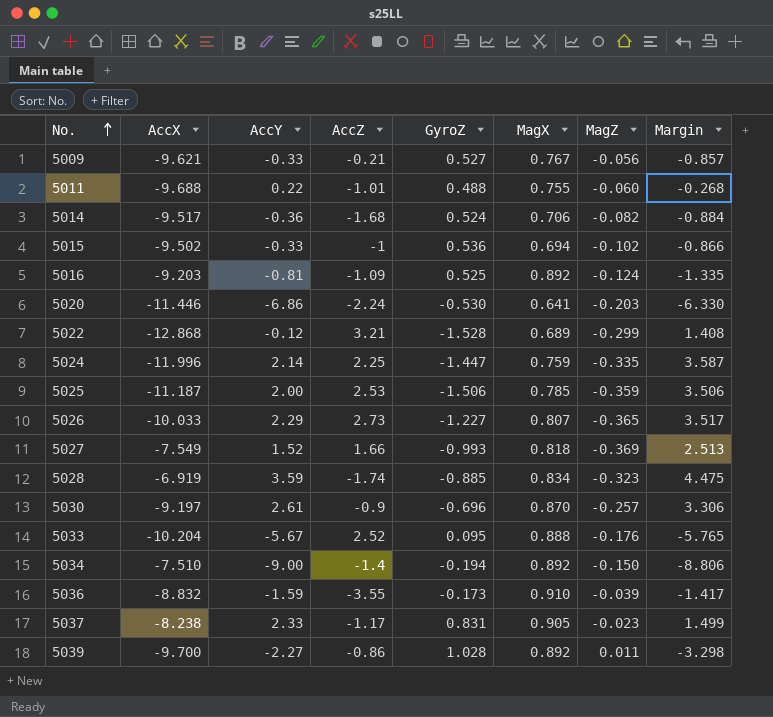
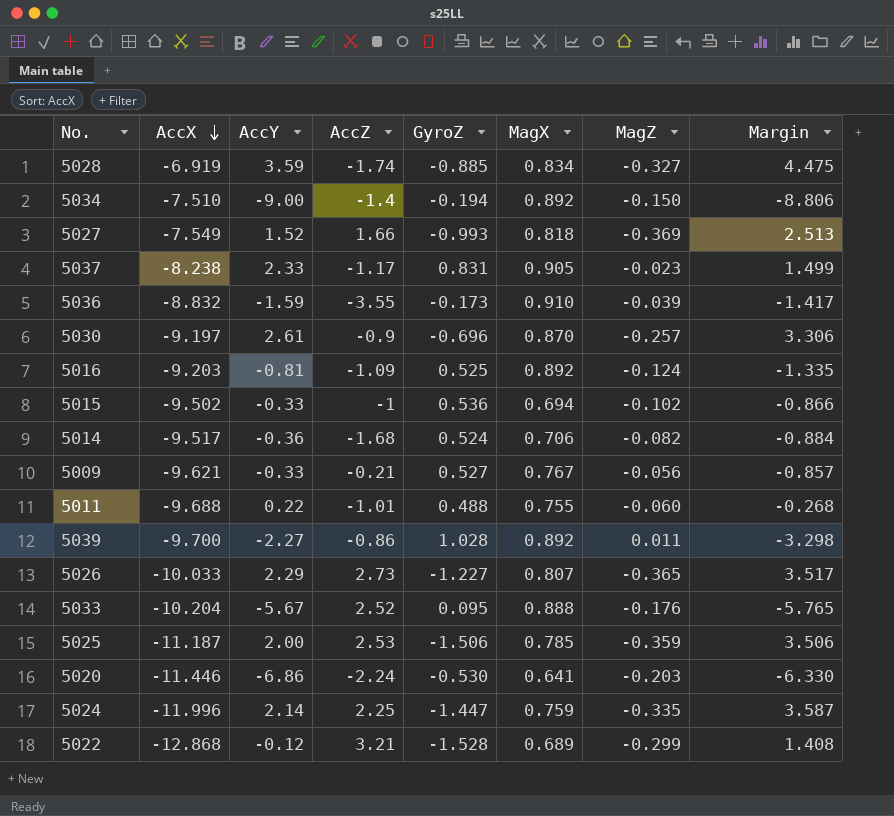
row order: No. ascending -> AccX descending
5028 | MagZ: -0.323 -> -0.327

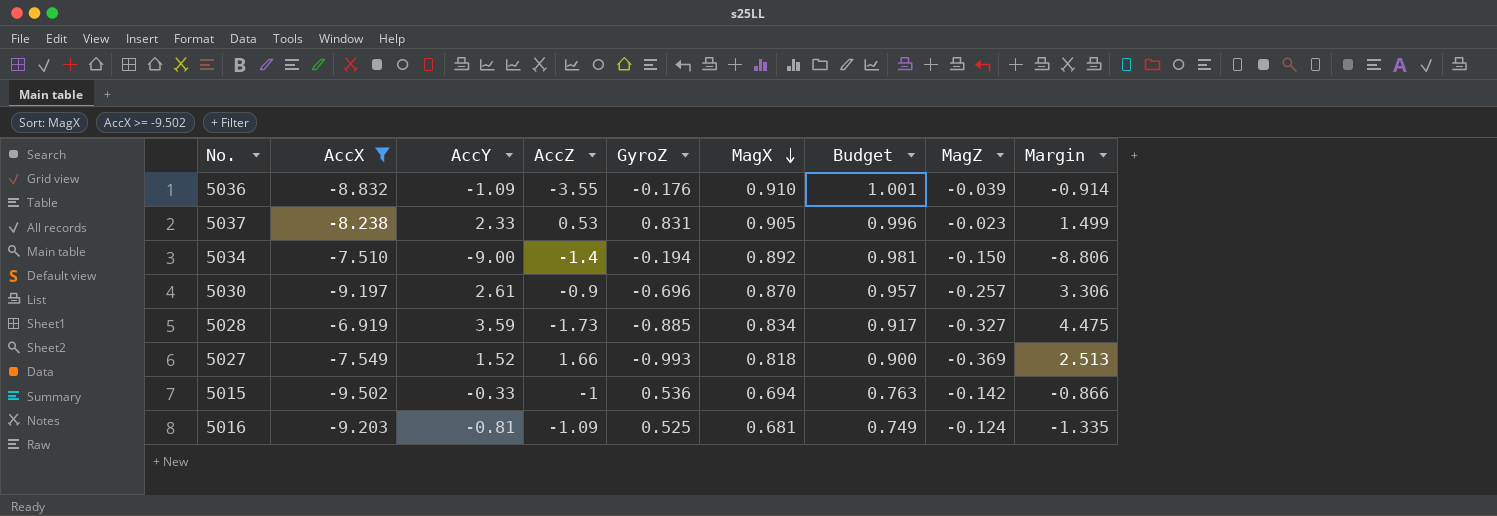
filter: none -> AccX >= -9.502
row order: AccX descending -> MagX descending
column Budget | formula: none -> [MagX] * 1.1
5036 | AccY: -1.59 -> -1.09
5036 | GyroZ: -0.173 -> -0.176
5036 | Margin: -1.417 -> -0.914
5037 | AccZ: -1.17 -> 0.53
5028 | AccZ: -1.74 -> -1.73
5015 | MagZ: -0.102 -> -0.142
5016 | MagX: 0.892 -> 0.681

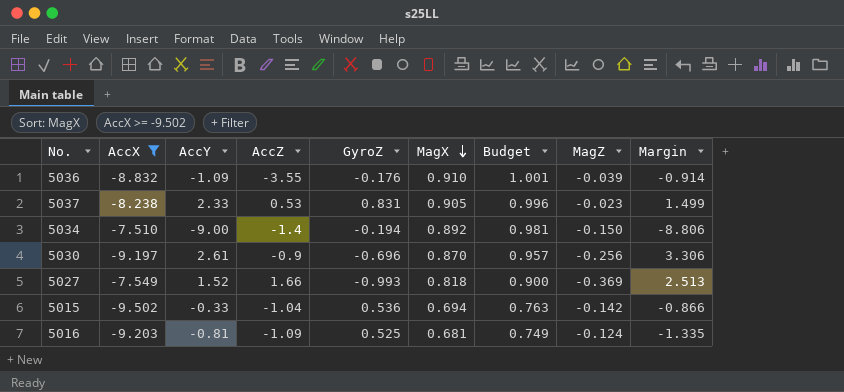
row 5028: -6.919 | 3.59 | -1.73 | -0.885 | 0.834 | 0.917 | -0.327 | 4.475 -> none
5030 | MagZ: -0.257 -> -0.256
5015 | AccZ: -1 -> -1.04

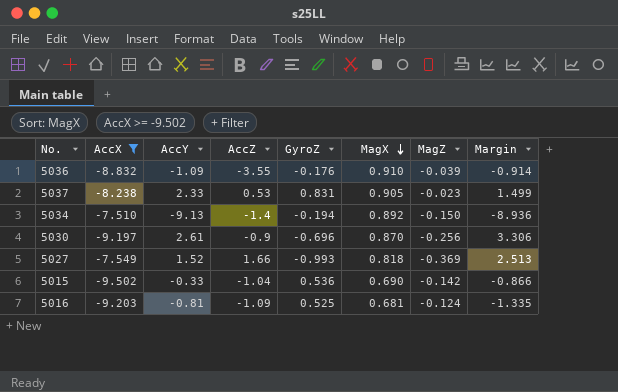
column Budget | formula: [MagX] * 1.1 -> none
5034 | AccY: -9.00 -> -9.13
5034 | Margin: -8.806 -> -8.936
5015 | MagX: 0.694 -> 0.690

